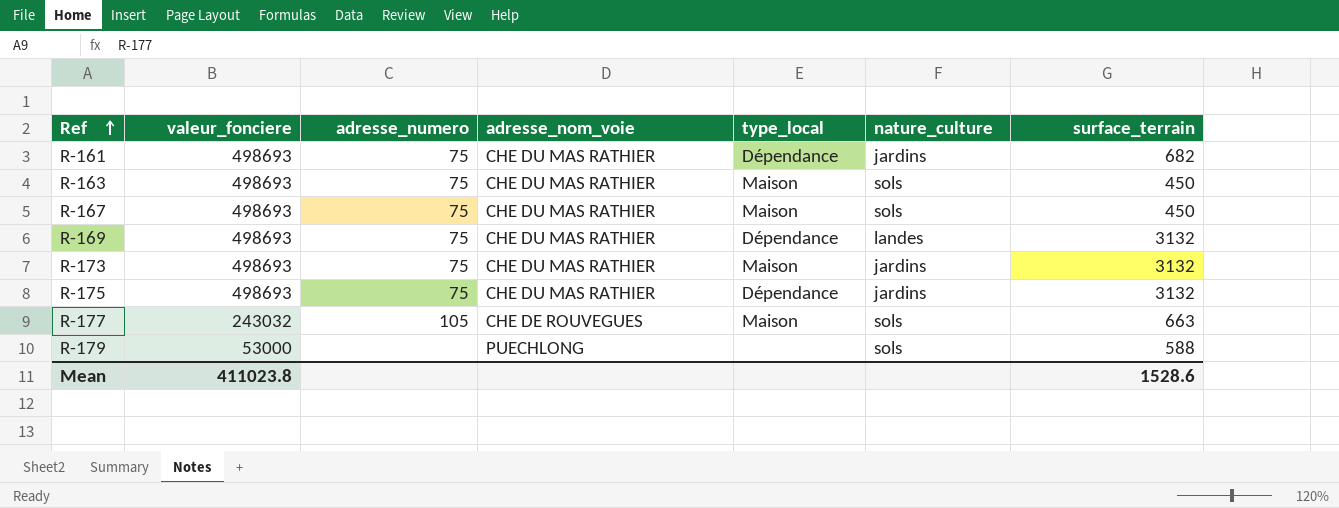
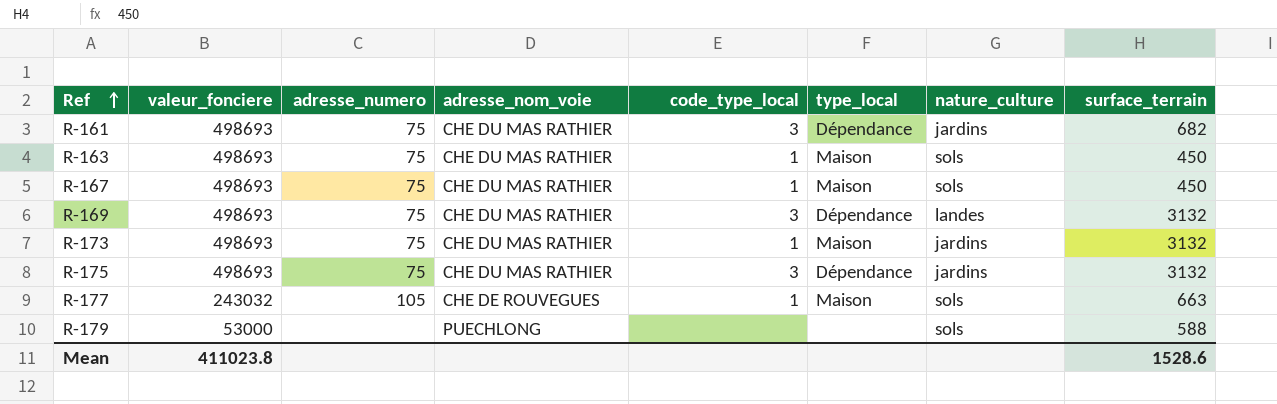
column code_type_local | position: none -> 5

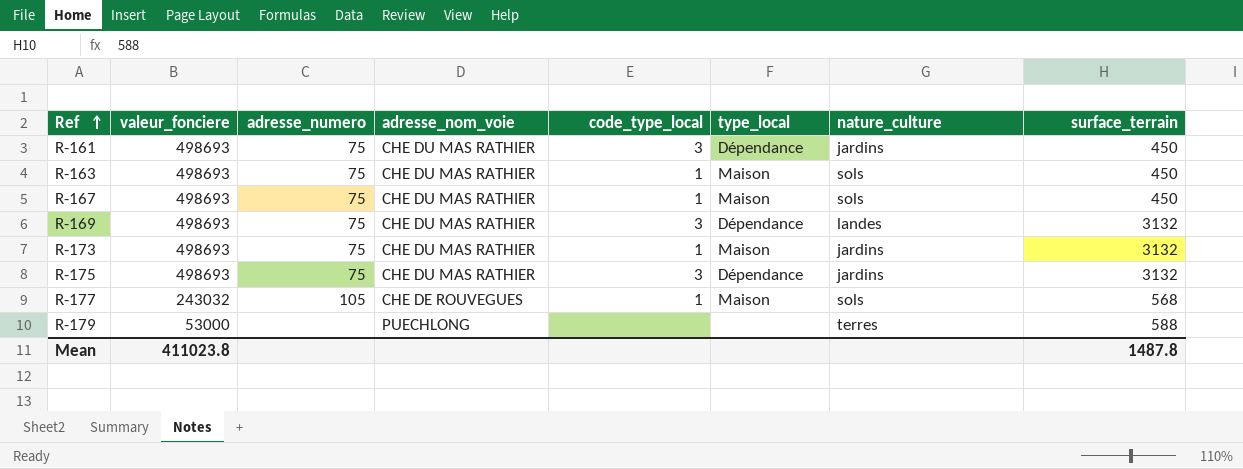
R-161 | surface_terrain: 682 -> 450
R-177 | surface_terrain: 663 -> 568
R-179 | nature_culture: sols -> terres
Mean | surface_terrain: 1528.6 -> 1487.8

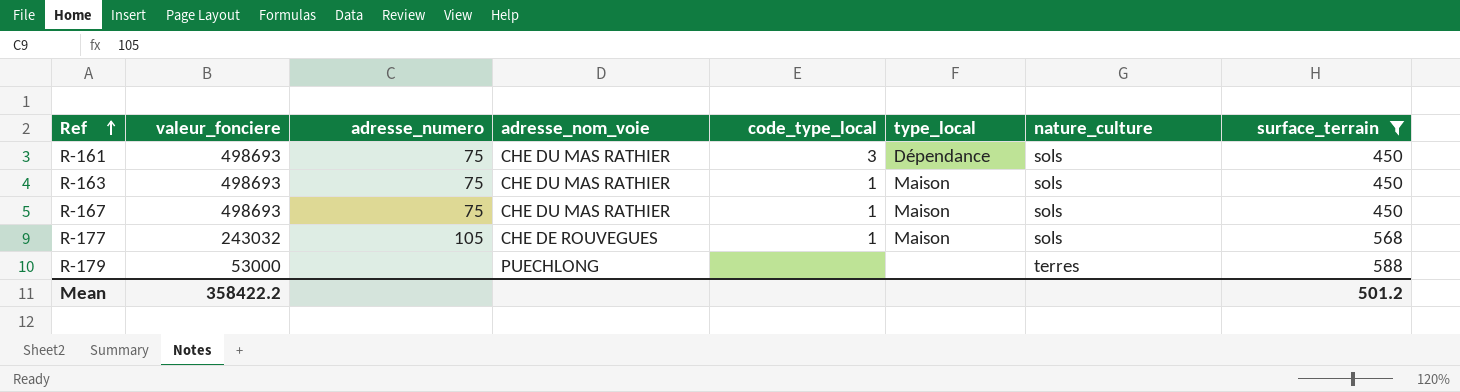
filter: none -> surface_terrain != 3132
R-161 | nature_culture: jardins -> sols
Mean | valeur_fonciere: 411023.8 -> 358422.2
Mean | surface_terrain: 1487.8 -> 501.2

